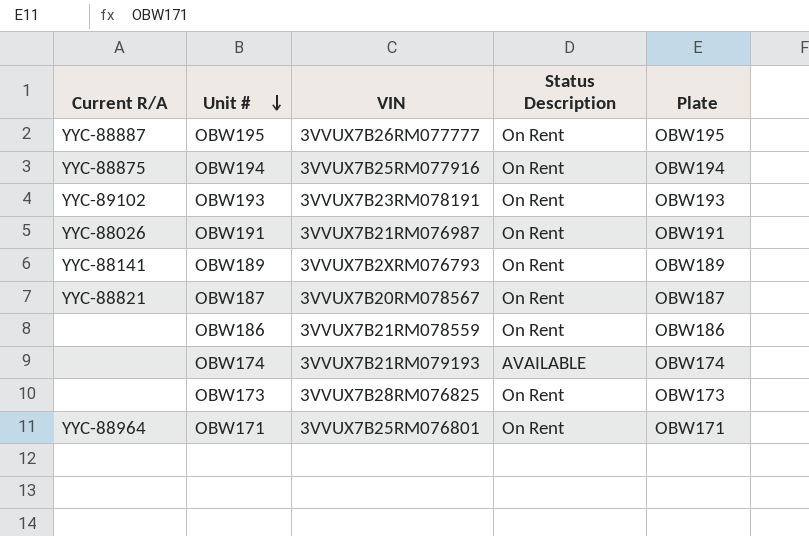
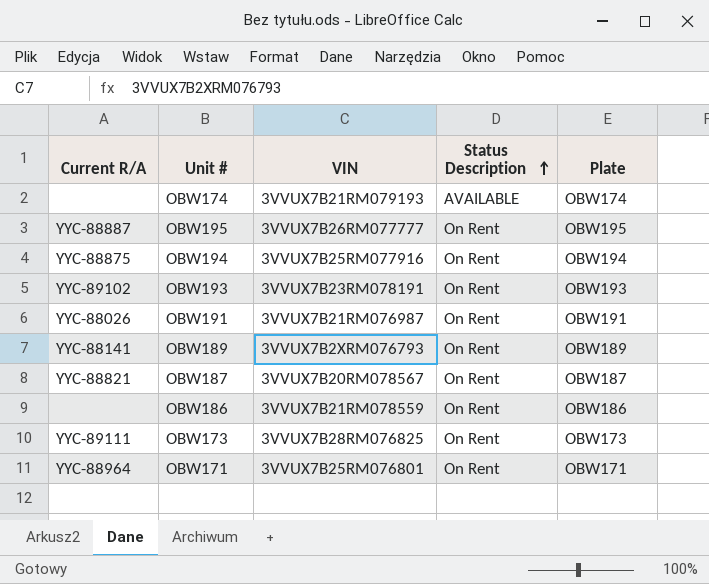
row order: Unit # descending -> Status Description ascending
OBW173 | Current R/A: none -> YYC-89111

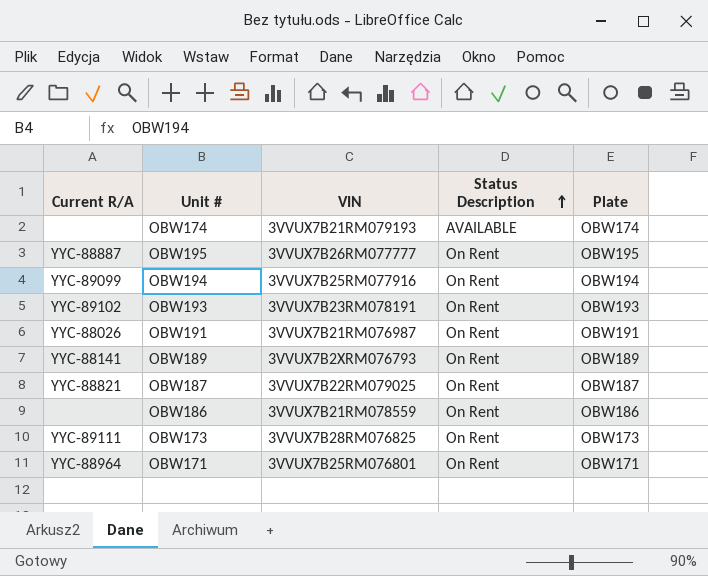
OBW194 | Current R/A: YYC-88875 -> YYC-89099
OBW187 | VIN: 3VVUX7B20RM078567 -> 3VVUX7B22RM079025

